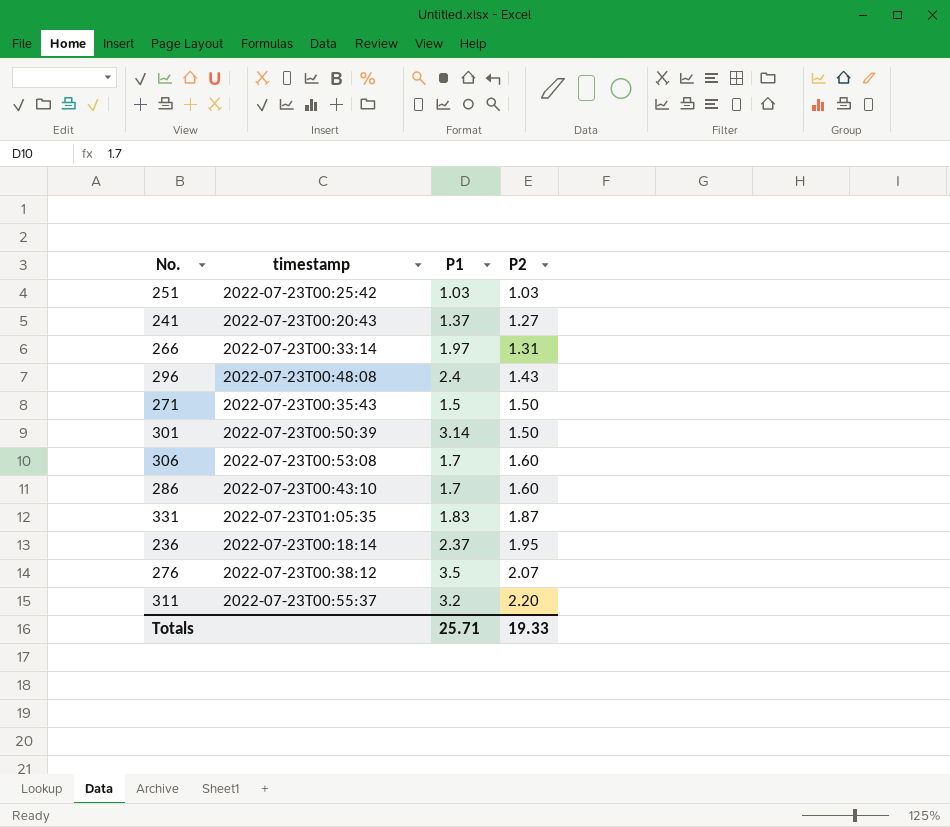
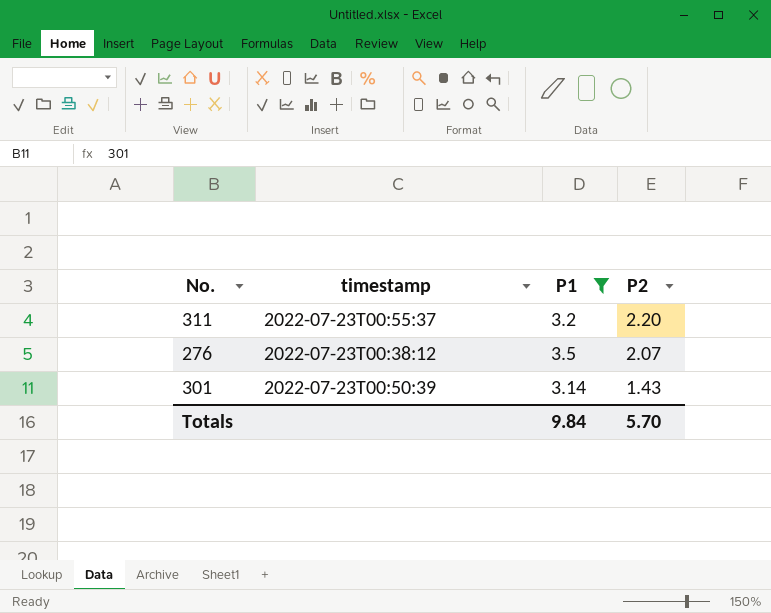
filter: none -> P1 >= 3.14
row order: P2 ascending -> P2 descending
301 | P2: 1.50 -> 1.43
Totals | P1: 25.71 -> 9.84
Totals | P2: 19.33 -> 5.70

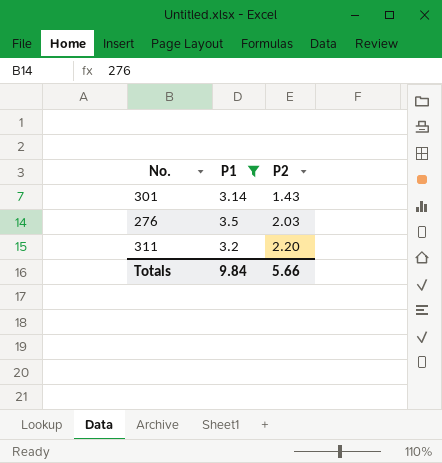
row order: P2 descending -> P2 ascending
column timestamp | position: 2 -> none
276 | P2: 2.07 -> 2.03
Totals | P2: 5.70 -> 5.66

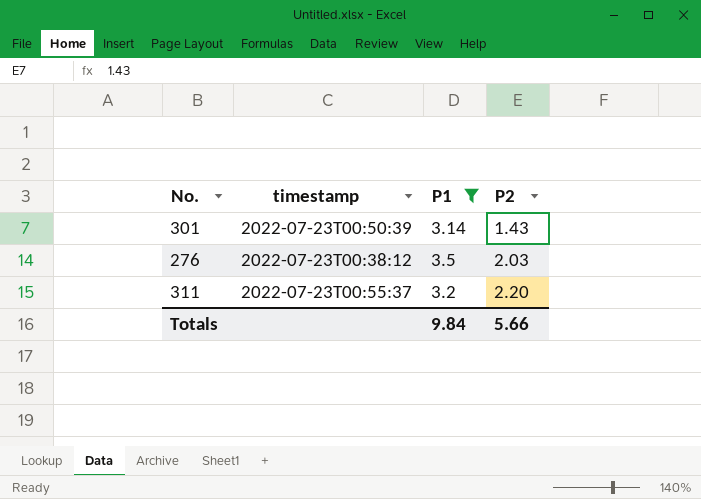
column timestamp | position: none -> 2

